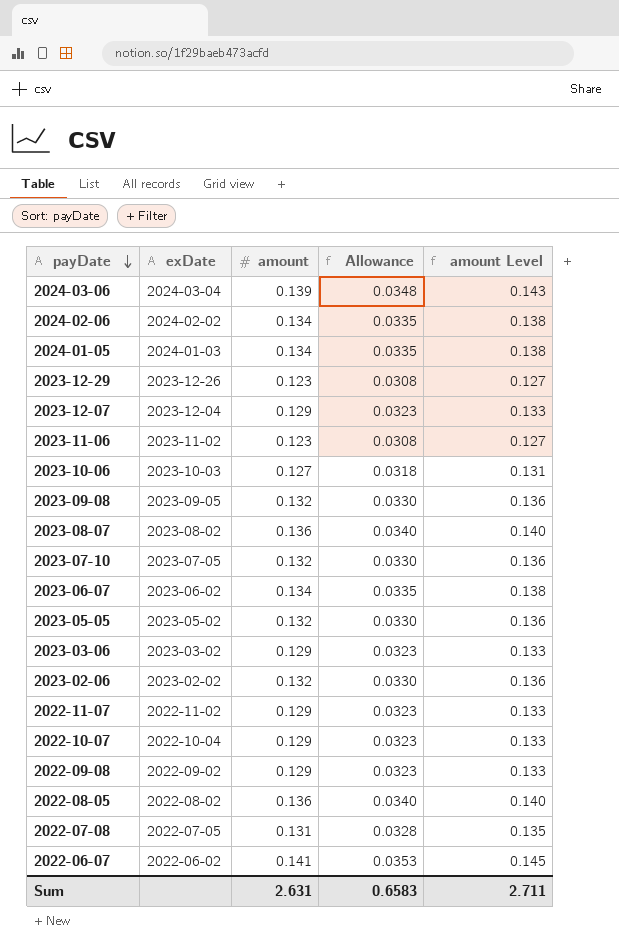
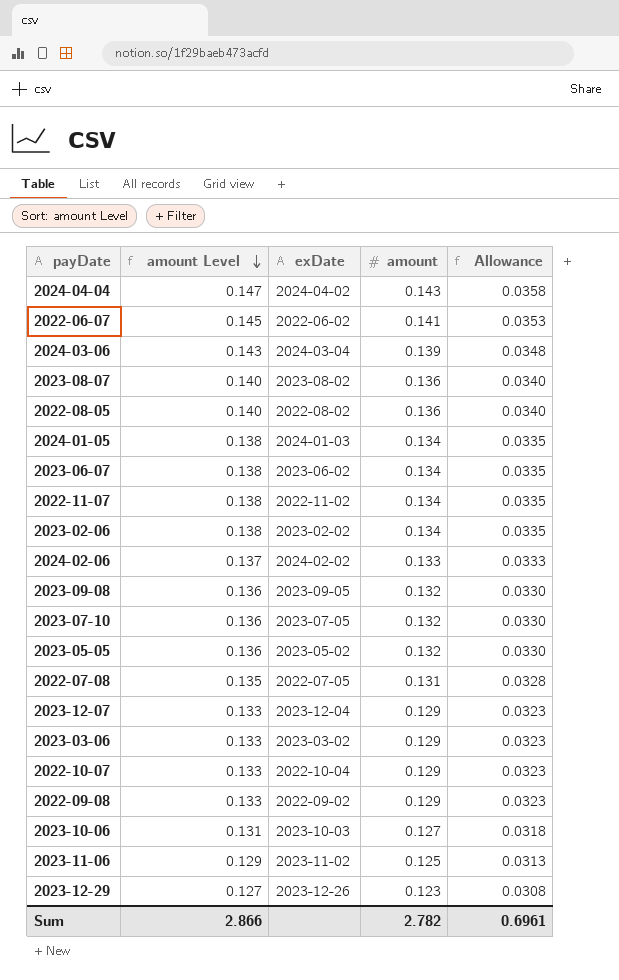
row order: payDate descending -> amount Level descending
column amount Level | position: 5 -> 2
row 2024-04-04: none -> 0.147 | 2024-04-02 | 0.143 | 0.0358
2022-11-07 | amount Level: 0.133 -> 0.138
2022-11-07 | amount: 0.129 -> 0.134
2022-11-07 | Allowance: 0.0323 -> 0.0335
2023-02-06 | amount Level: 0.136 -> 0.138
2023-02-06 | amount: 0.132 -> 0.134
2023-02-06 | Allowance: 0.0330 -> 0.0335
2024-02-06 | amount Level: 0.138 -> 0.137
2024-02-06 | amount: 0.134 -> 0.133
2024-02-06 | Allowance: 0.0335 -> 0.0333
2023-11-06 | amount Level: 0.127 -> 0.129
2023-11-06 | amount: 0.123 -> 0.125
2023-11-06 | Allowance: 0.0308 -> 0.0313
Sum | amount Level: 2.711 -> 2.866
Sum | amount: 2.631 -> 2.782
Sum | Allowance: 0.6583 -> 0.6961

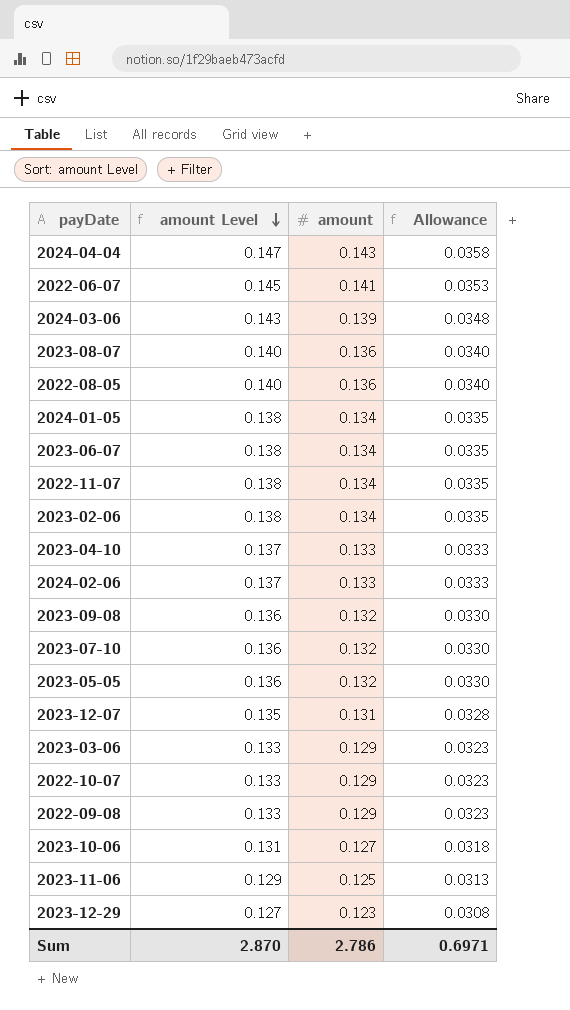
column exDate | position: 3 -> none
row 2022-07-08: 0.135 | 2022-07-05 | 0.131 | 0.0328 -> none
row 2023-04-10: none -> 0.137 | 0.133 | 0.0333
2023-12-07 | amount Level: 0.133 -> 0.135
2023-12-07 | amount: 0.129 -> 0.131
2023-12-07 | Allowance: 0.0323 -> 0.0328
Sum | amount Level: 2.866 -> 2.870
Sum | amount: 2.782 -> 2.786
Sum | Allowance: 0.6961 -> 0.6971

